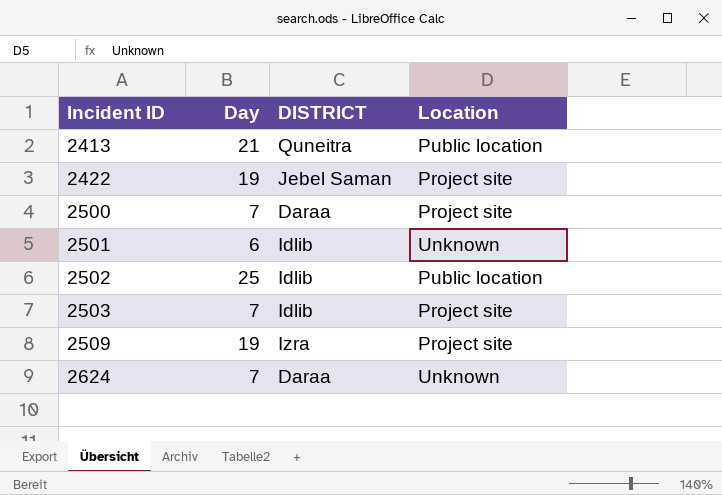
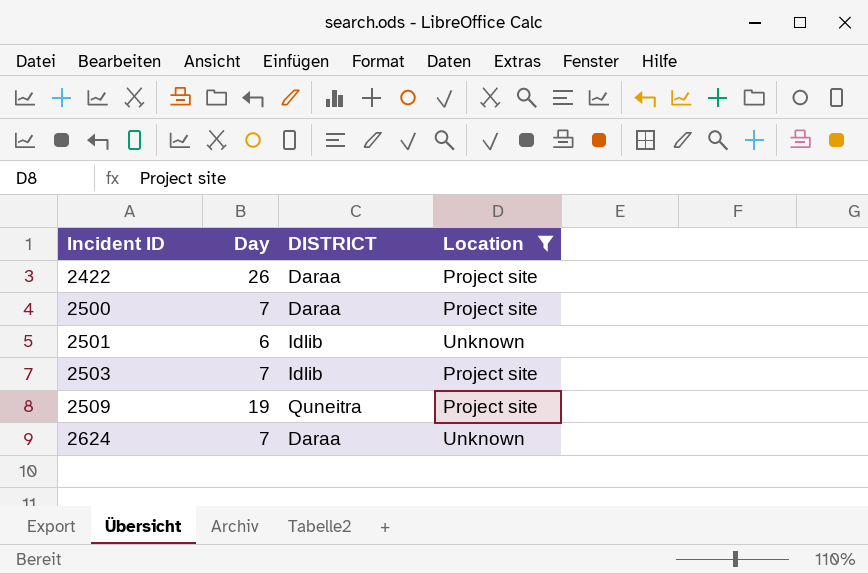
filter: none -> Location != Public location
2422 | Day: 19 -> 26
2422 | DISTRICT: Jebel Saman -> Daraa
2509 | DISTRICT: Izra -> Quneitra

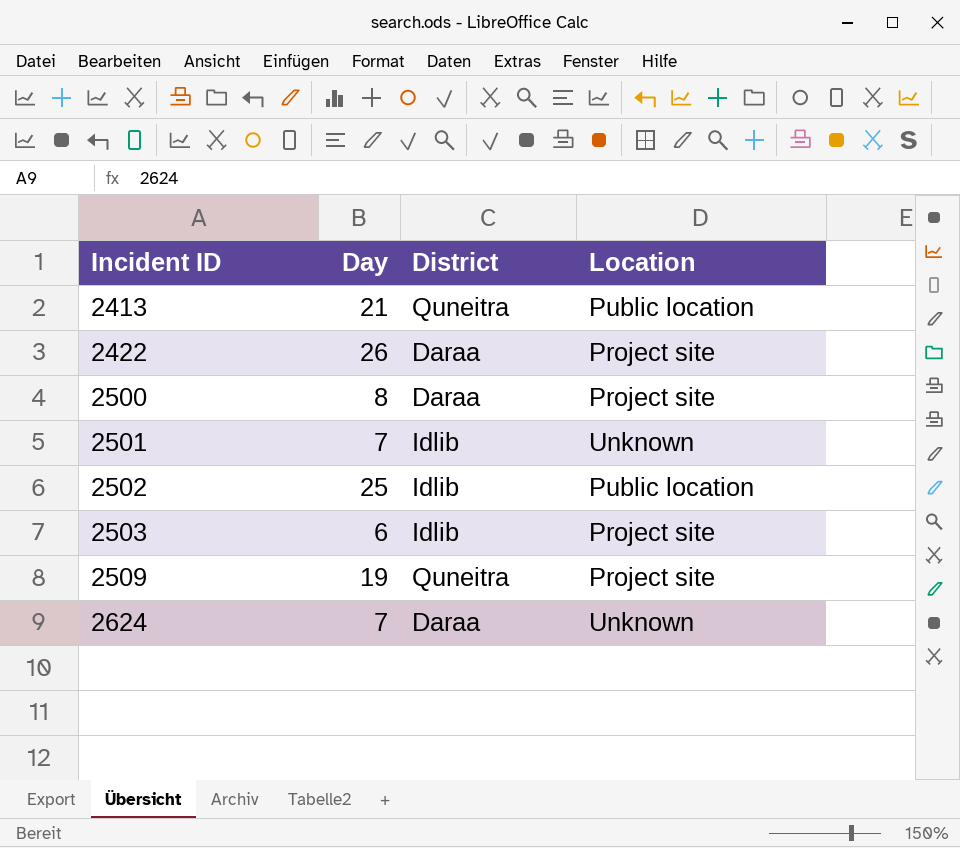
filter: Location != Public location -> none
column name: DISTRICT -> District
2500 | Day: 7 -> 8
2501 | Day: 6 -> 7
2503 | Day: 7 -> 6

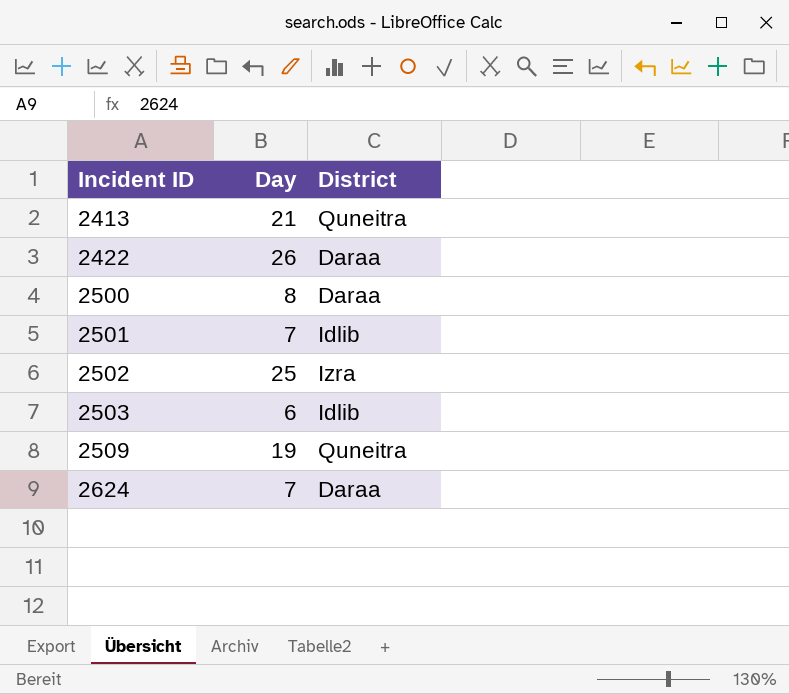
column Location | position: 4 -> none
2502 | District: Idlib -> Izra

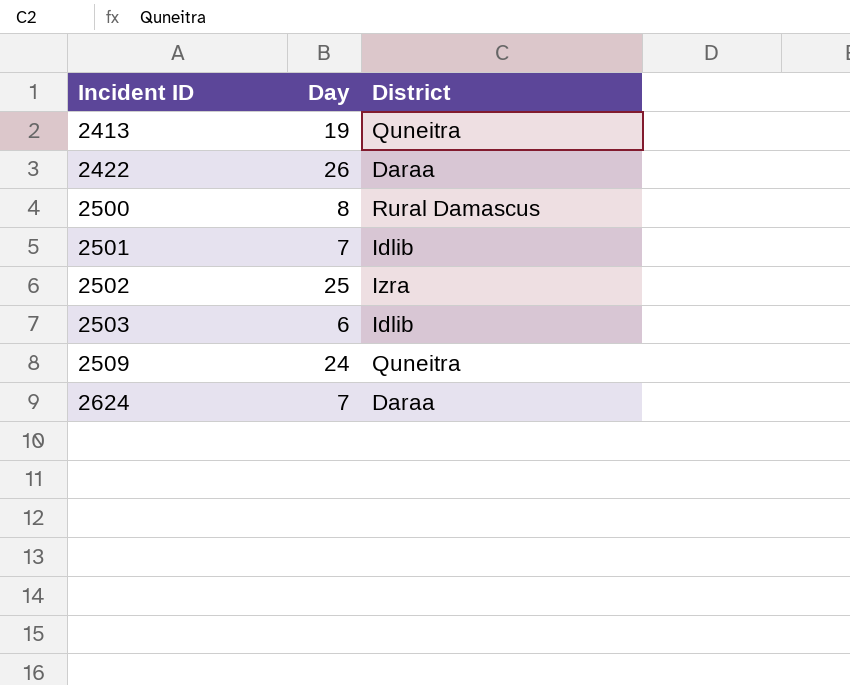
2413 | Day: 21 -> 19
2500 | District: Daraa -> Rural Damascus
2509 | Day: 19 -> 24

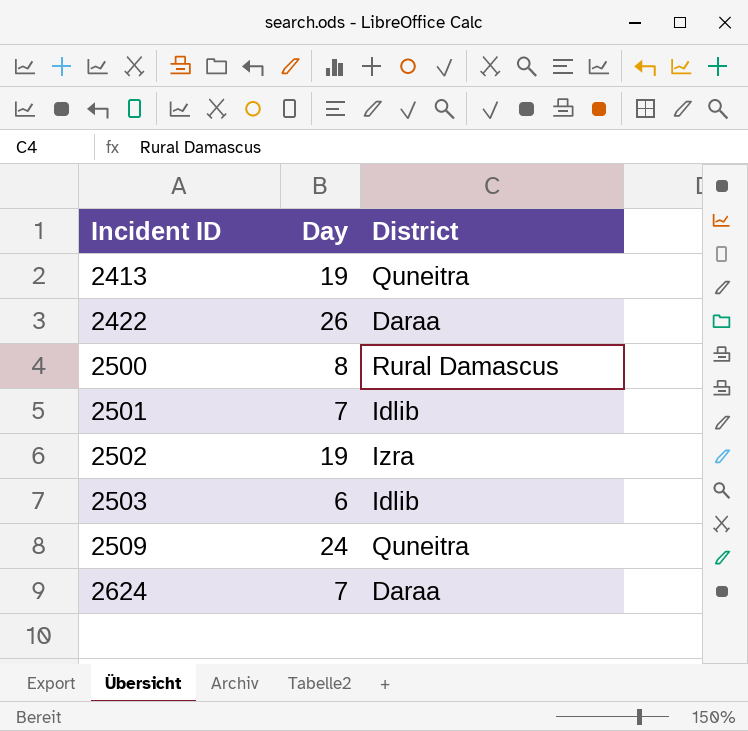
2502 | Day: 25 -> 19

